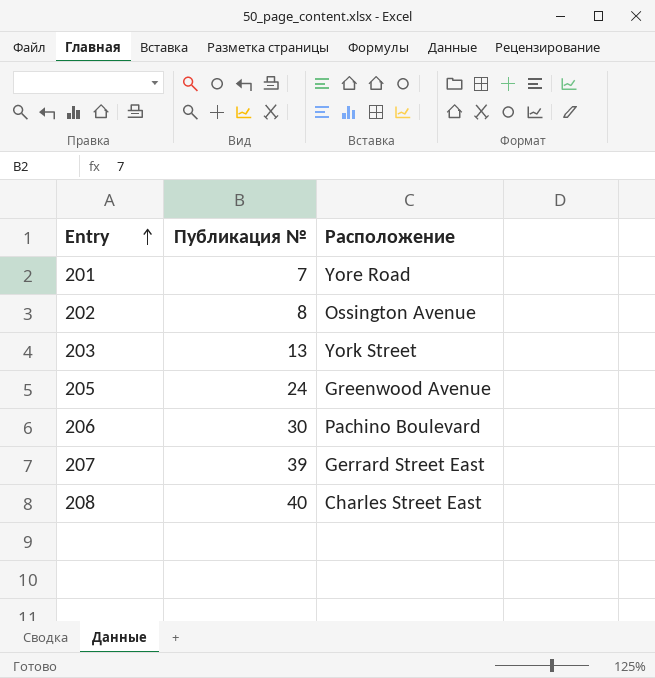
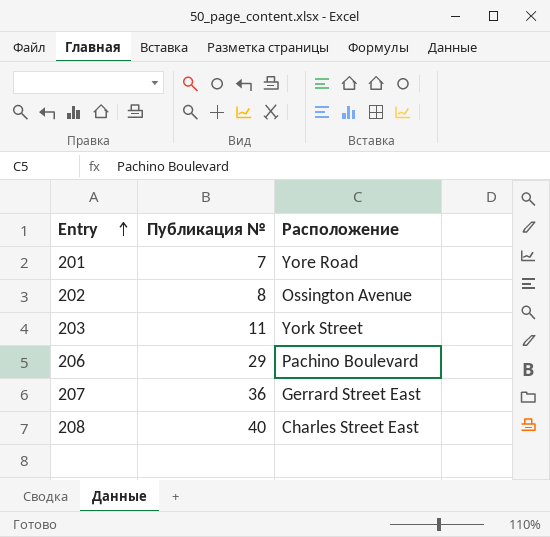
row 205: 24 | Greenwood Avenue -> none
203 | Публикация №: 13 -> 11
206 | Публикация №: 30 -> 29
207 | Публикация №: 39 -> 36

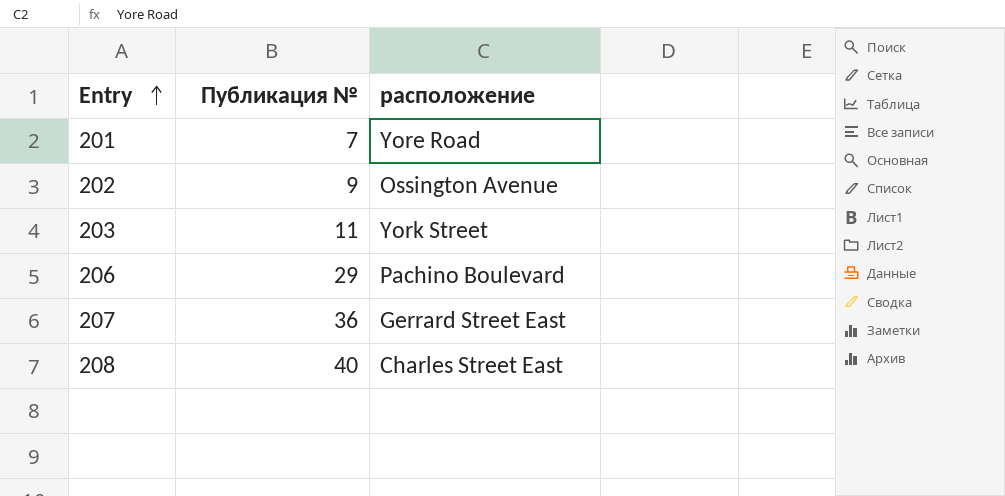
column name: Расположение -> расположение
202 | Публикация №: 8 -> 9

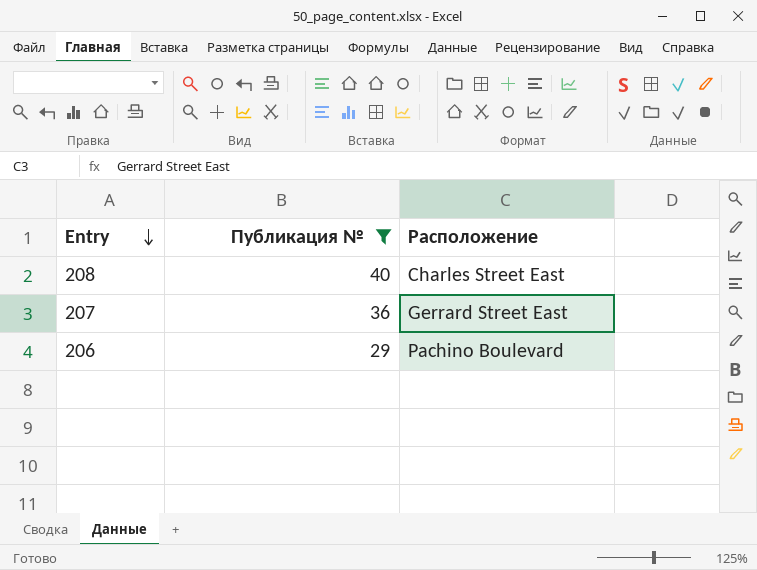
filter: none -> Публикация № >= 29
row order: Entry ascending -> Entry descending
column name: расположение -> Расположение

